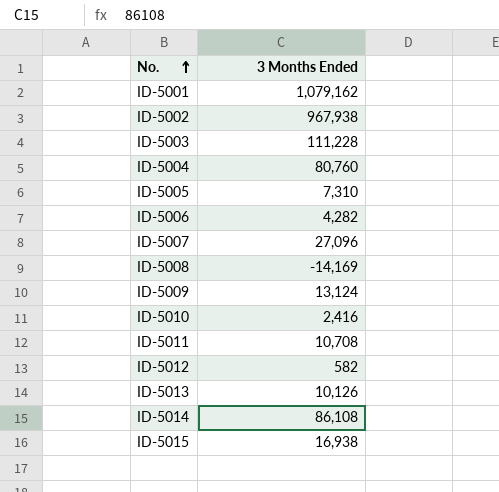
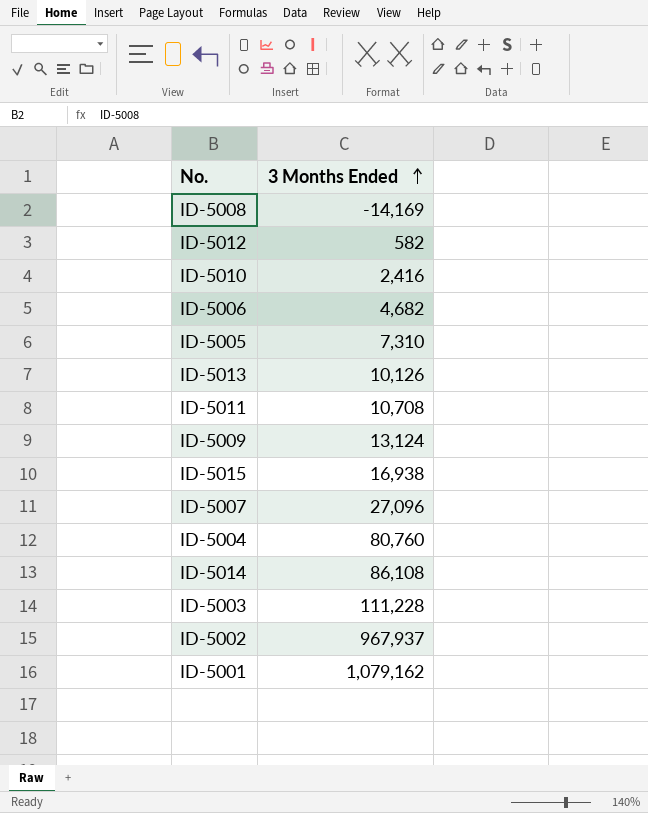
row order: No. ascending -> 3 Months Ended ascending
ID-5006 | 3 Months Ended: 4,282 -> 4,682
ID-5002 | 3 Months Ended: 967,938 -> 967,937

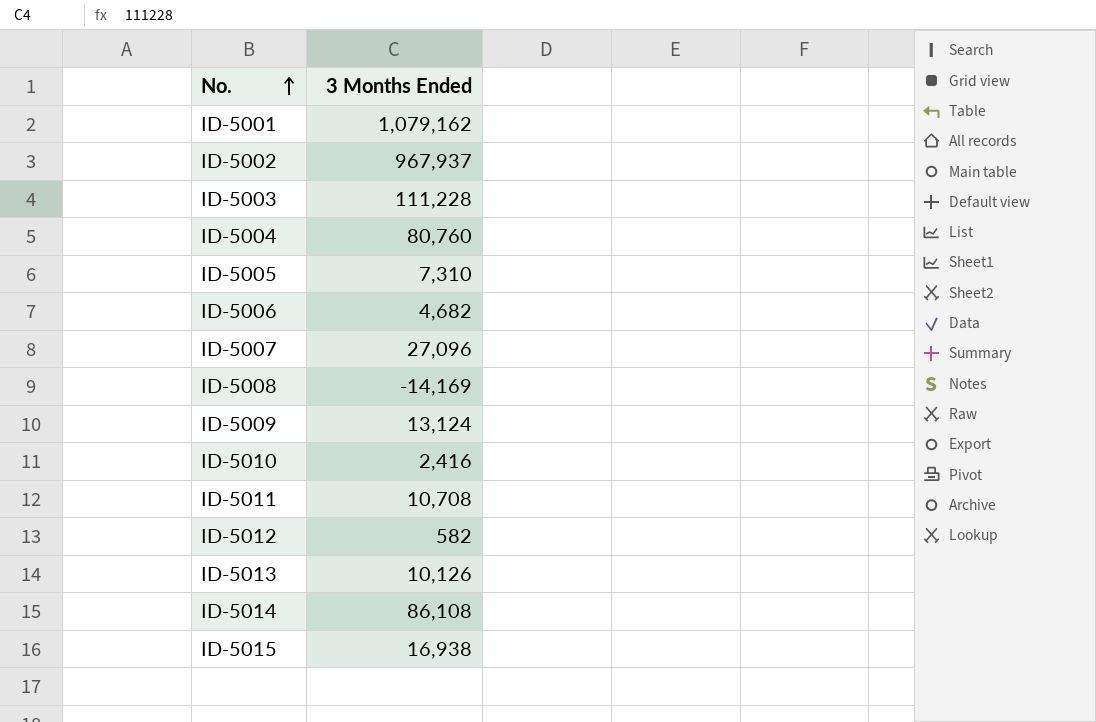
row order: 3 Months Ended ascending -> No. ascending

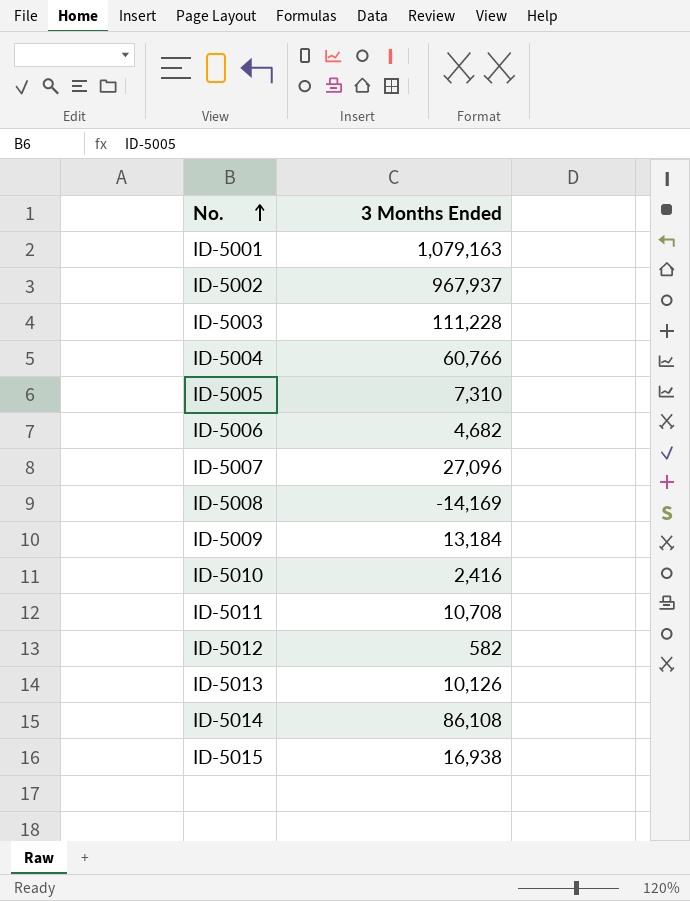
ID-5001 | 3 Months Ended: 1,079,162 -> 1,079,163
ID-5004 | 3 Months Ended: 80,760 -> 60,766
ID-5009 | 3 Months Ended: 13,124 -> 13,184

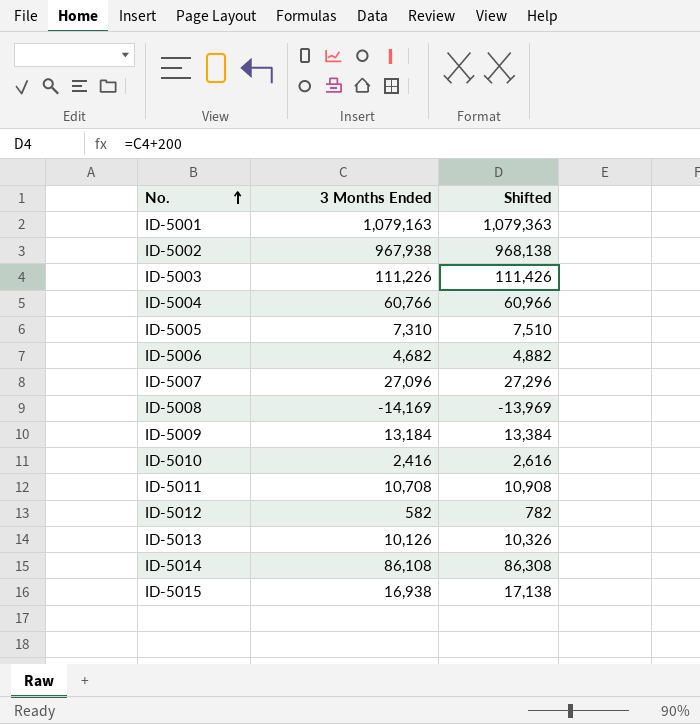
column Shifted | formula: none -> [3 Months Ended] + 200
ID-5002 | 3 Months Ended: 967,937 -> 967,938
ID-5003 | 3 Months Ended: 111,228 -> 111,226

